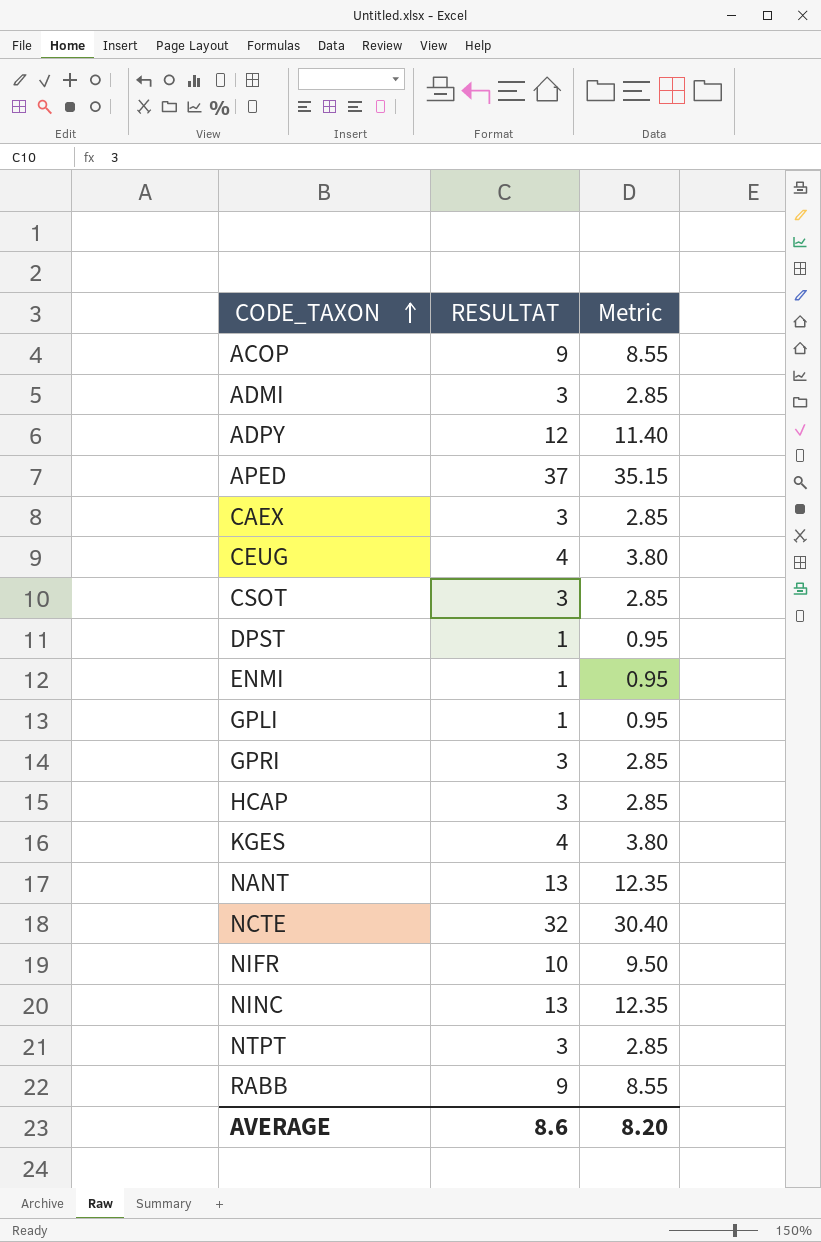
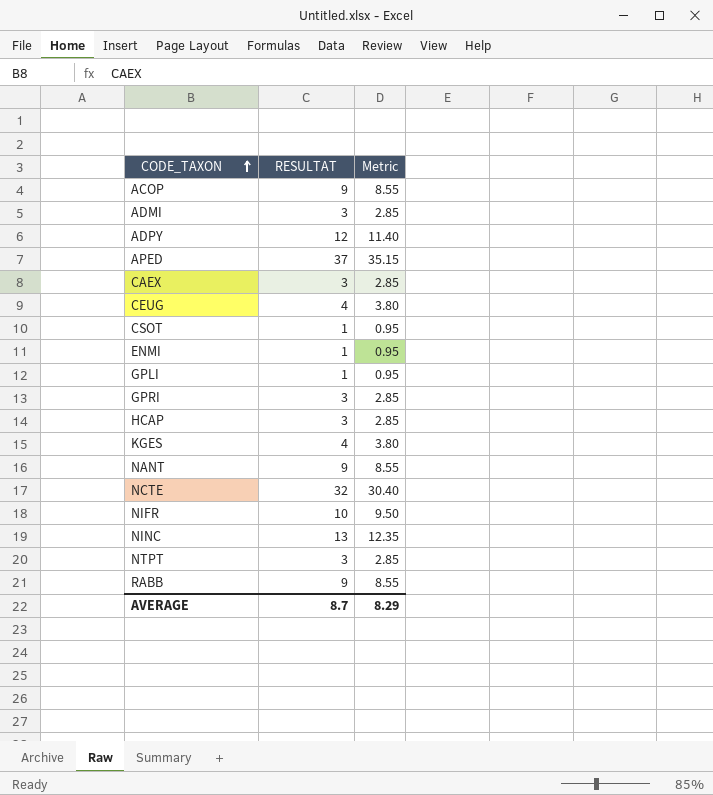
row DPST: 1 | 0.95 -> none
CSOT | RESULTAT: 3 -> 1
CSOT | Metric: 2.85 -> 0.95
NANT | RESULTAT: 13 -> 9
NANT | Metric: 12.35 -> 8.55
AVERAGE | RESULTAT: 8.6 -> 8.7
AVERAGE | Metric: 8.20 -> 8.29

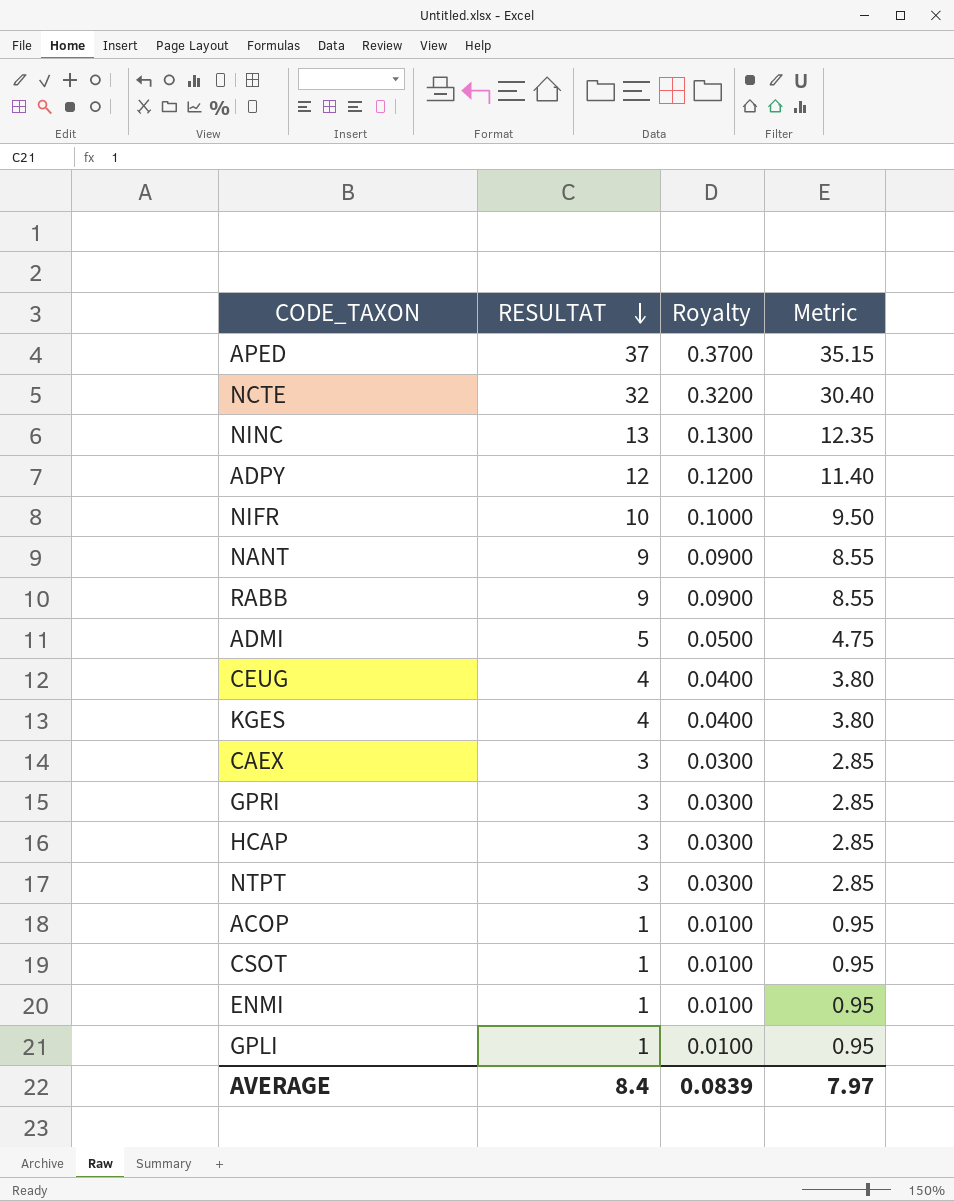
row order: CODE_TAXON ascending -> RESULTAT descending
column Royalty | formula: none -> [RESULTAT] * 0.01
ADMI | RESULTAT: 3 -> 5
ADMI | Metric: 2.85 -> 4.75
ACOP | RESULTAT: 9 -> 1
ACOP | Metric: 8.55 -> 0.95
AVERAGE | RESULTAT: 8.7 -> 8.4
AVERAGE | Metric: 8.29 -> 7.97

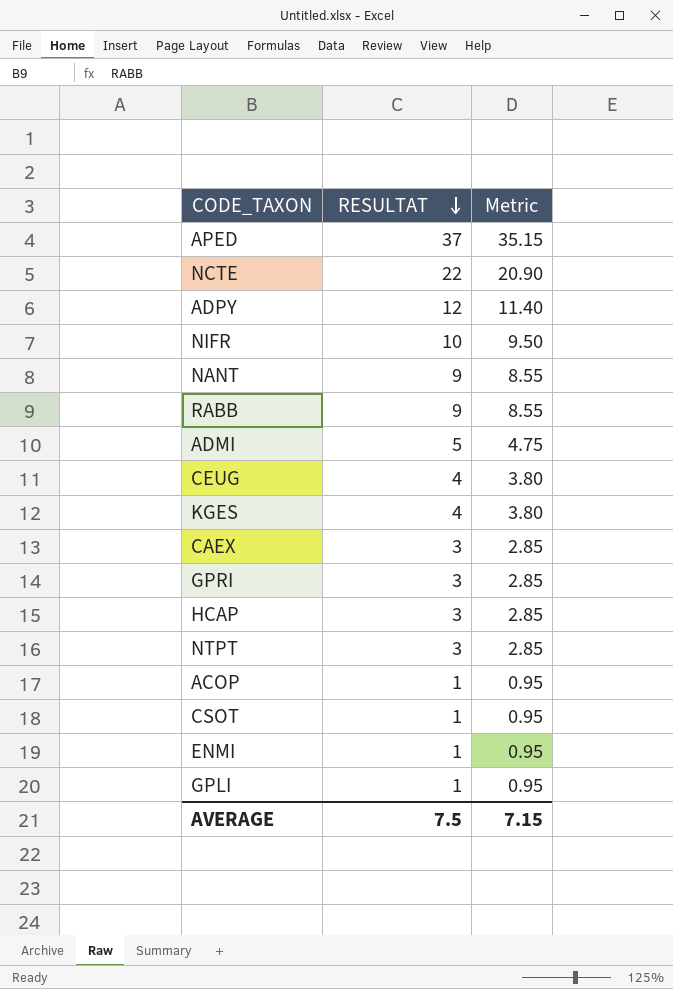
column Royalty | formula: [RESULTAT] * 0.01 -> none
row NINC: 13 | 0.1300 | 12.35 -> none
NCTE | RESULTAT: 32 -> 22
NCTE | Metric: 30.40 -> 20.90
AVERAGE | RESULTAT: 8.4 -> 7.5
AVERAGE | Metric: 7.97 -> 7.15

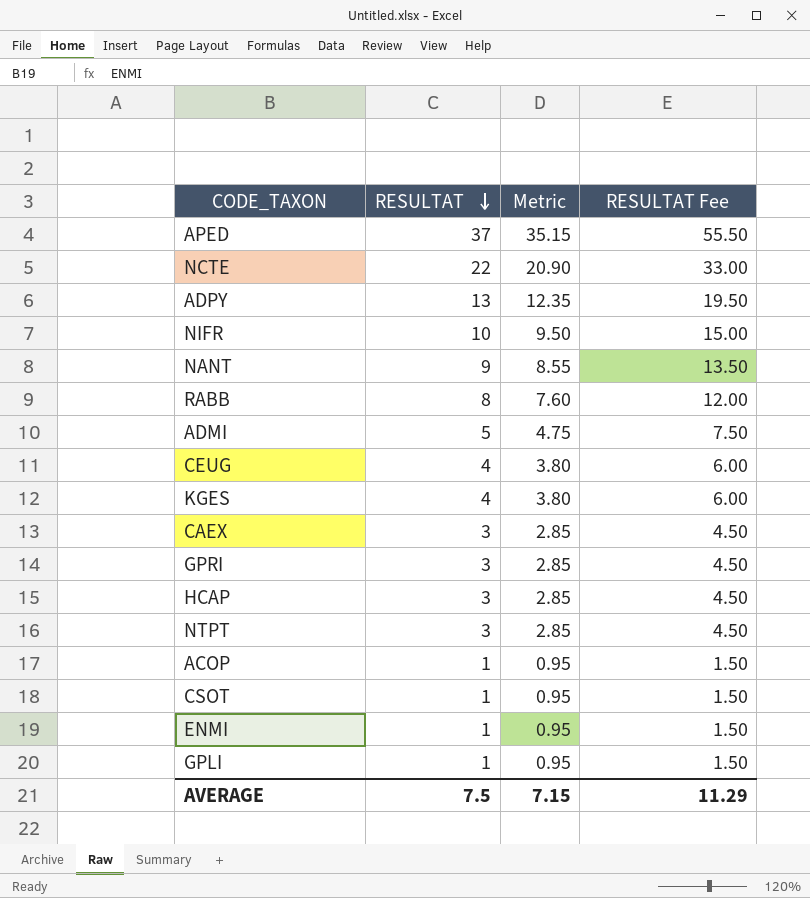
column RESULTAT Fee | formula: none -> [RESULTAT] * 1.5
ADPY | RESULTAT: 12 -> 13
ADPY | Metric: 11.40 -> 12.35
RABB | RESULTAT: 9 -> 8
RABB | Metric: 8.55 -> 7.60

